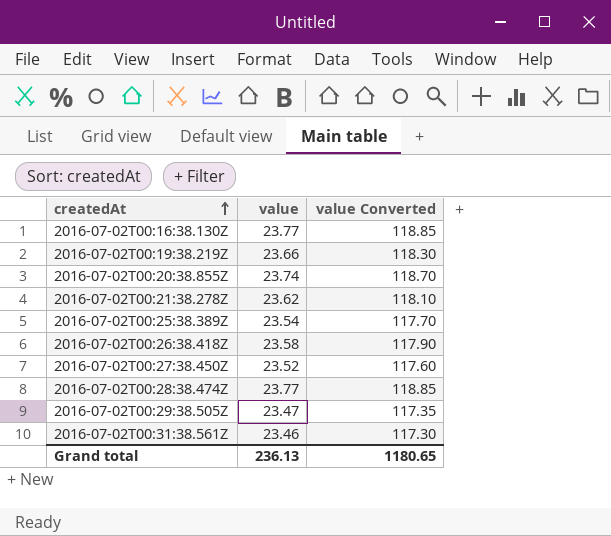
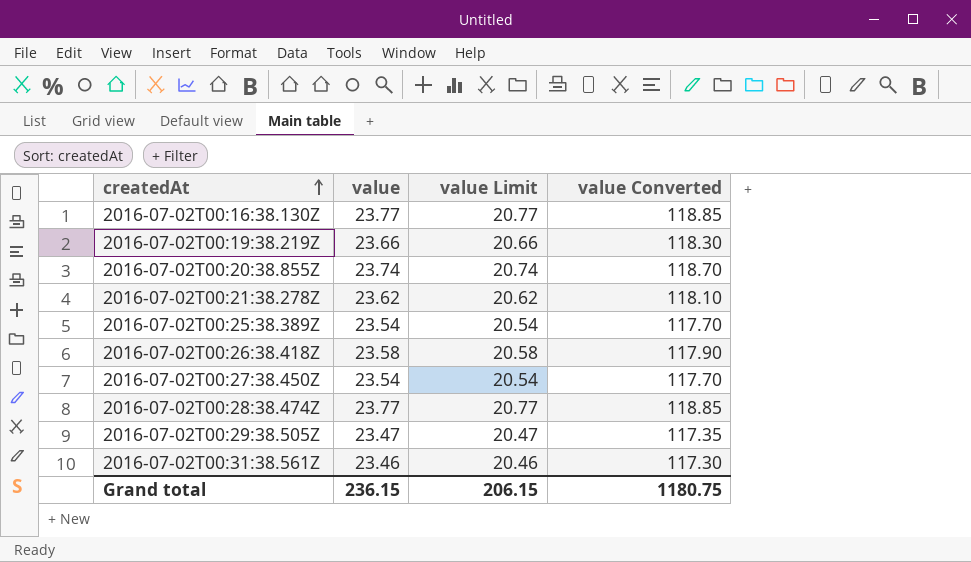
column value Limit | formula: none -> [value] - 3
2016-07-02T00:27:38.450Z | value: 23.52 -> 23.54
2016-07-02T00:27:38.450Z | value Converted: 117.60 -> 117.70
Grand total | value: 236.13 -> 236.15
Grand total | value Converted: 1180.65 -> 1180.75

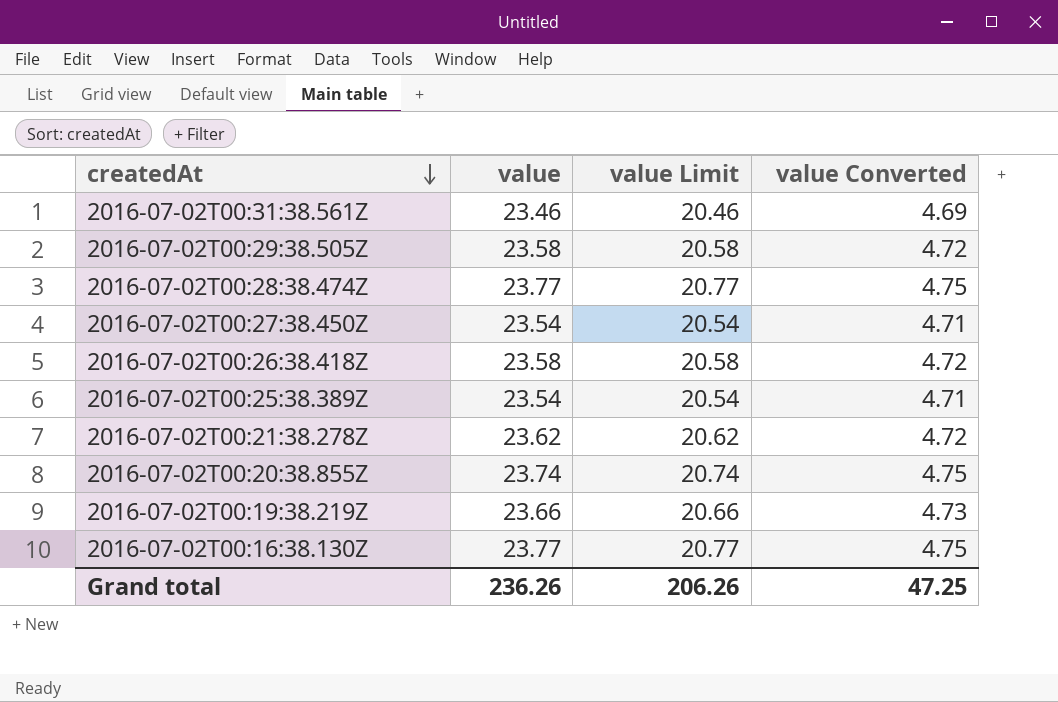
row order: createdAt ascending -> createdAt descending
column value Converted | formula: [value] * 5 -> [value] * 0.2
2016-07-02T00:29:38.505Z | value: 23.47 -> 23.58
2016-07-02T00:29:38.505Z | value Limit: 20.47 -> 20.58
Grand total | value: 236.15 -> 236.26
Grand total | value Limit: 206.15 -> 206.26
Grand total | value Converted: 1180.75 -> 47.25

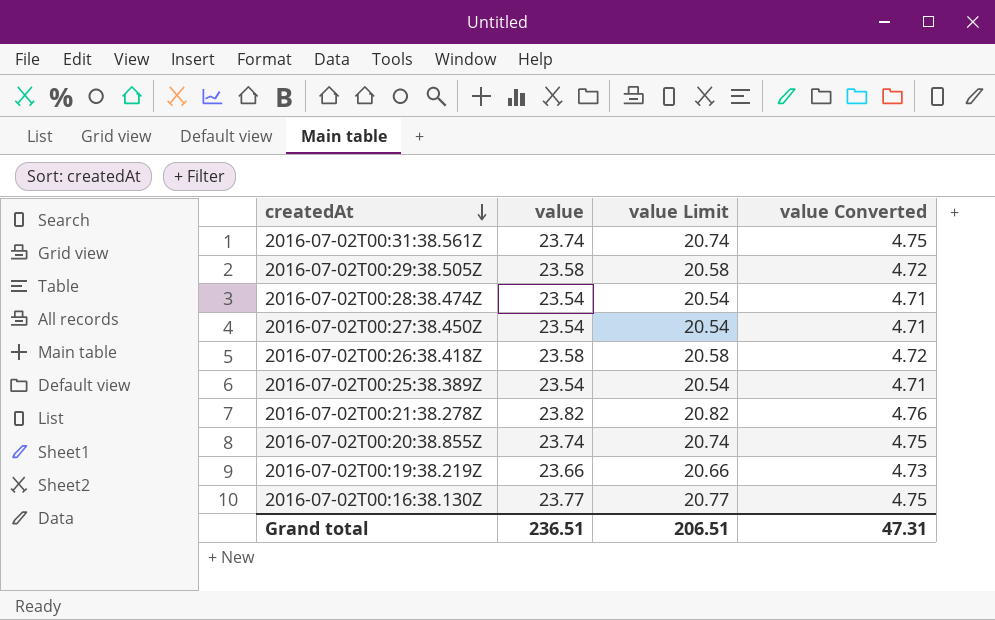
2016-07-02T00:31:38.561Z | value: 23.46 -> 23.74
2016-07-02T00:31:38.561Z | value Limit: 20.46 -> 20.74
2016-07-02T00:31:38.561Z | value Converted: 4.69 -> 4.75
2016-07-02T00:28:38.474Z | value: 23.77 -> 23.54
2016-07-02T00:28:38.474Z | value Limit: 20.77 -> 20.54
2016-07-02T00:28:38.474Z | value Converted: 4.75 -> 4.71
2016-07-02T00:21:38.278Z | value: 23.62 -> 23.82
2016-07-02T00:21:38.278Z | value Limit: 20.62 -> 20.82
2016-07-02T00:21:38.278Z | value Converted: 4.72 -> 4.76
Grand total | value: 236.26 -> 236.51
Grand total | value Limit: 206.26 -> 206.51
Grand total | value Converted: 47.25 -> 47.31

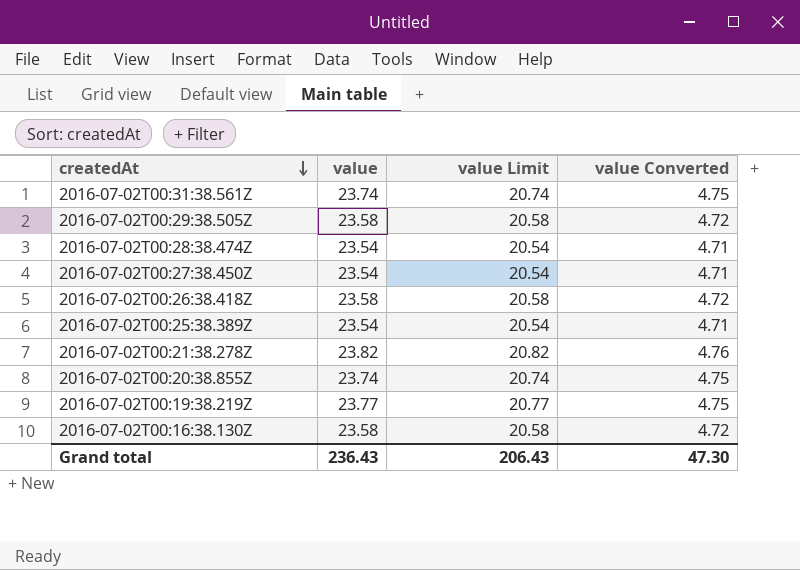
2016-07-02T00:19:38.219Z | value: 23.66 -> 23.77
2016-07-02T00:19:38.219Z | value Limit: 20.66 -> 20.77
2016-07-02T00:19:38.219Z | value Converted: 4.73 -> 4.75
2016-07-02T00:16:38.130Z | value: 23.77 -> 23.58
2016-07-02T00:16:38.130Z | value Limit: 20.77 -> 20.58
2016-07-02T00:16:38.130Z | value Converted: 4.75 -> 4.72
Grand total | value: 236.51 -> 236.43
Grand total | value Limit: 206.51 -> 206.43
Grand total | value Converted: 47.31 -> 47.30

